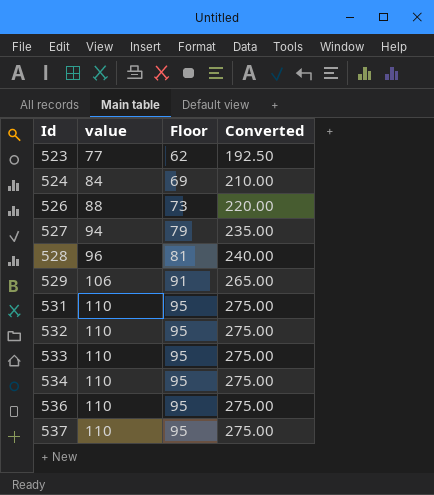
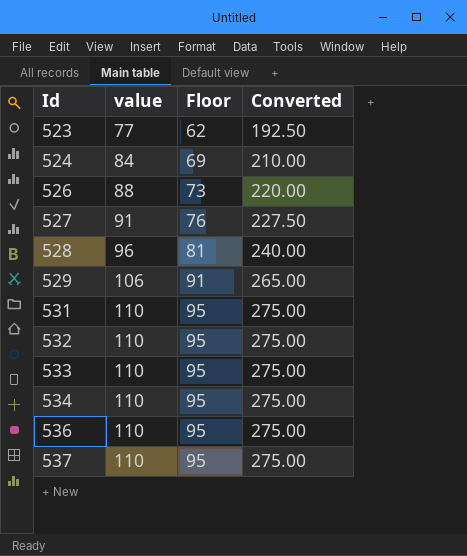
527 | value: 94 -> 91
527 | Floor: 79 -> 76
527 | Converted: 235.00 -> 227.50

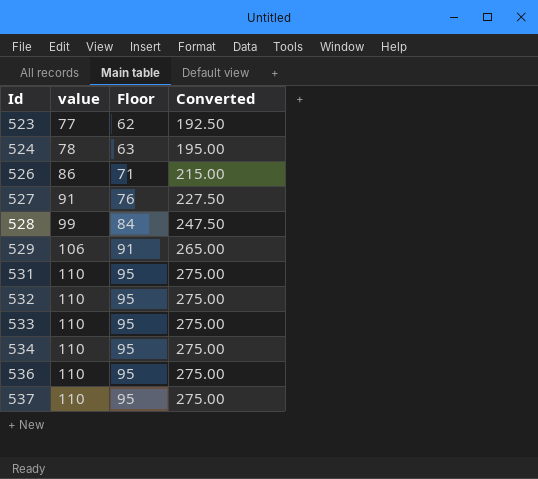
524 | value: 84 -> 78
524 | Floor: 69 -> 63
524 | Converted: 210.00 -> 195.00
526 | value: 88 -> 86
526 | Floor: 73 -> 71
526 | Converted: 220.00 -> 215.00
528 | value: 96 -> 99
528 | Floor: 81 -> 84
528 | Converted: 240.00 -> 247.50

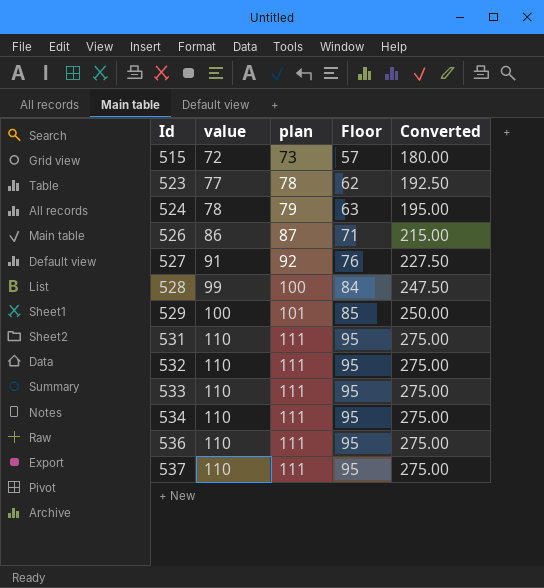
column plan | formula: none -> [value] + 1
row 515: none -> 72 | 73 | 57 | 180.00
529 | value: 106 -> 100
529 | Floor: 91 -> 85
529 | Converted: 265.00 -> 250.00

